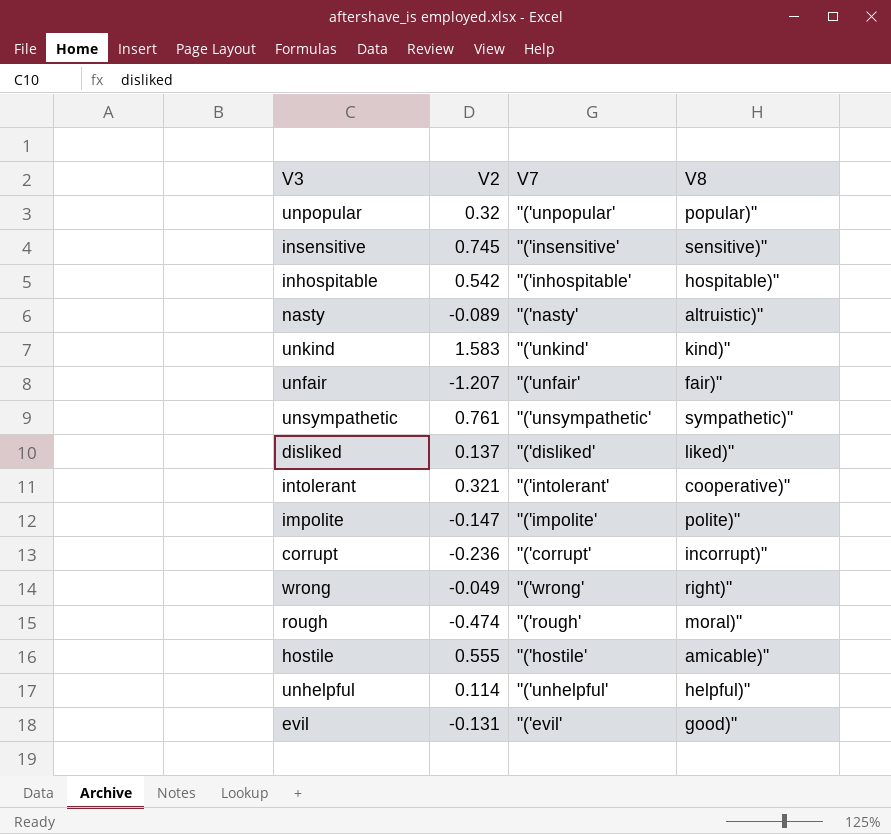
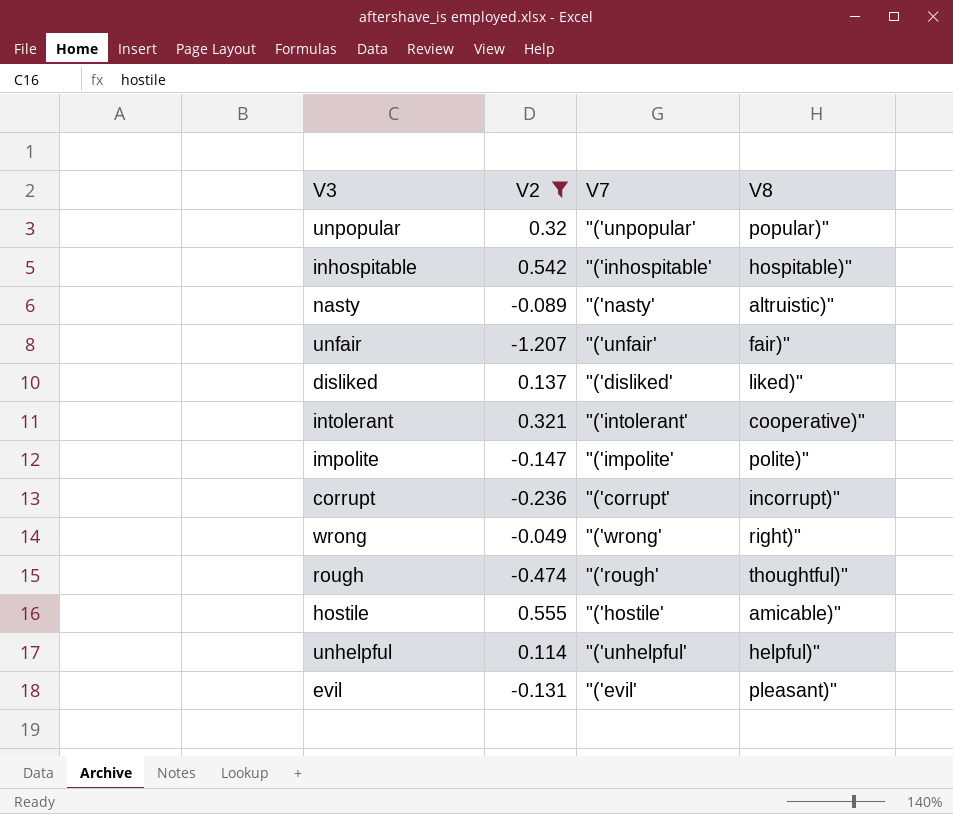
filter: none -> V2 <= 0.555
rough | V8: moral)" -> thoughtful)"
evil | V8: good)" -> pleasant)"

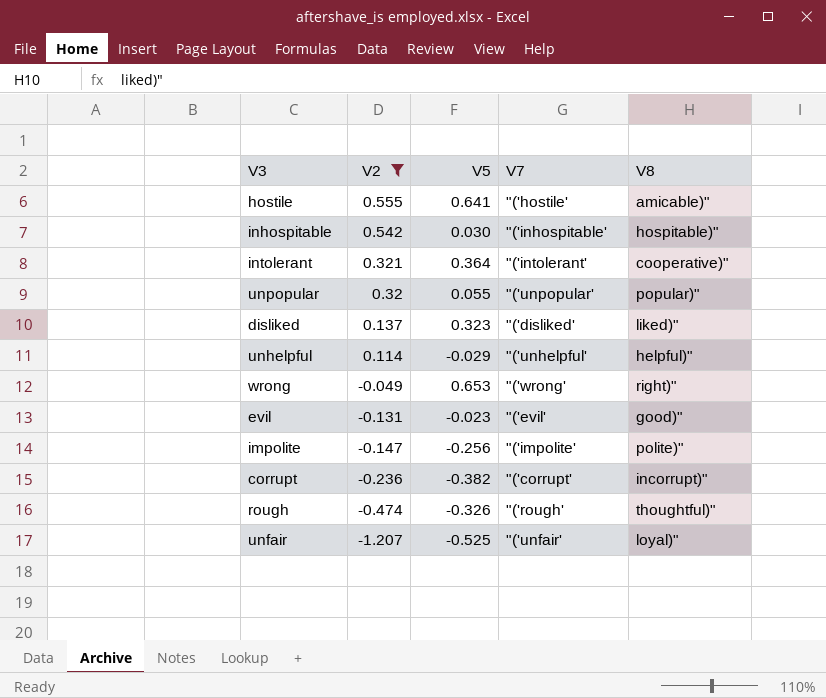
row order: none -> V2 descending
column V5 | position: none -> 3
row nasty: -0.089 | "('nasty' | altruistic)" -> none
evil | V8: pleasant)" -> good)"
unfair | V8: fair)" -> loyal)"

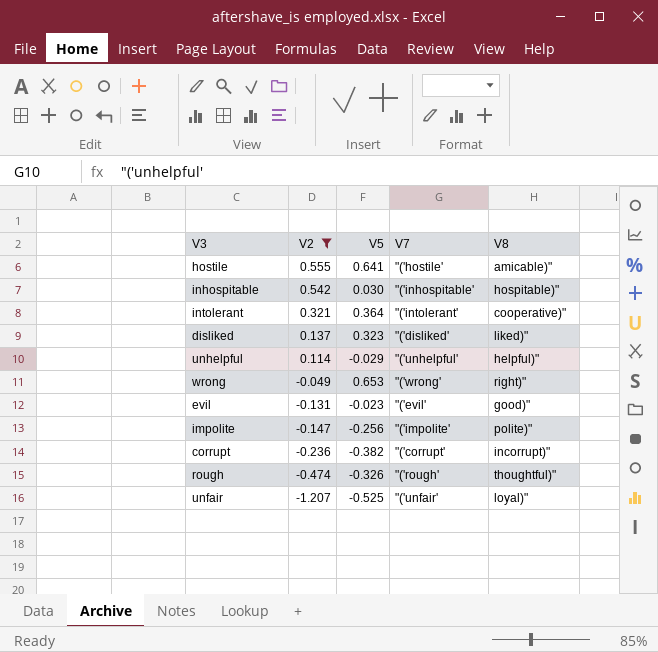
row unpopular: 0.32 | 0.055 | "('unpopular' | popular)" -> none

